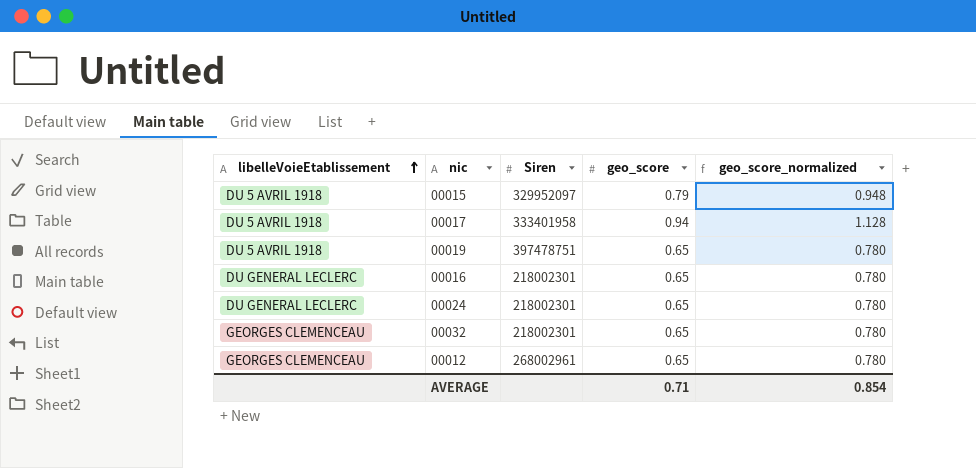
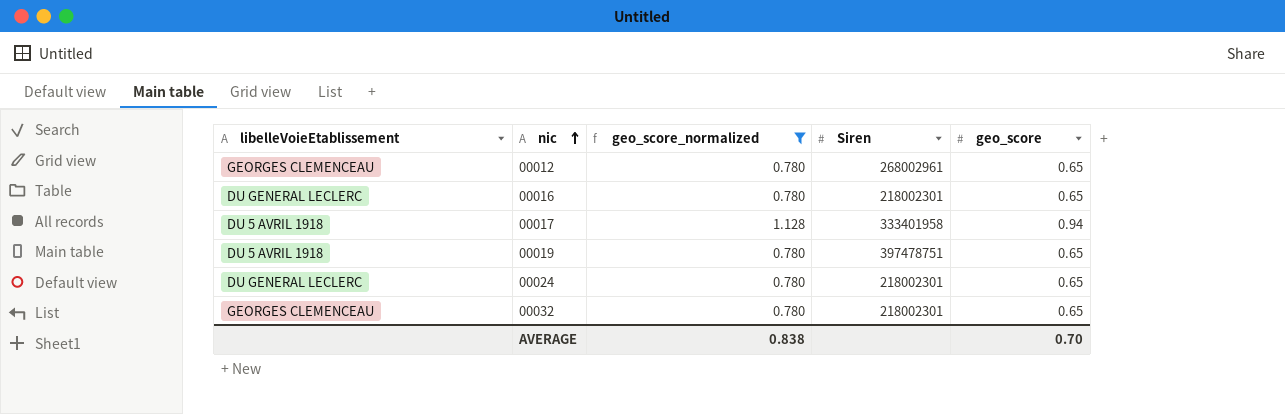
filter: none -> geo_score_normalized != 0.948
row order: libelleVoieEtablissement ascending -> nic ascending
column geo_score_normalized | position: 5 -> 3
AVERAGE | geo_score_normalized: 0.854 -> 0.838
AVERAGE | geo_score: 0.71 -> 0.70

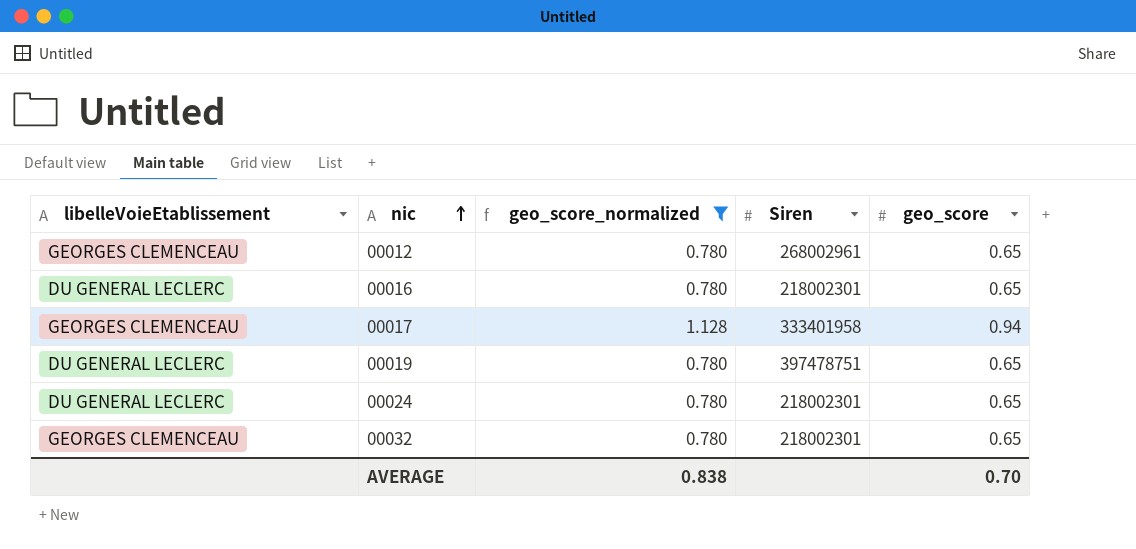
00017 | libelleVoieEtablissement: DU 5 AVRIL 1918 -> GEORGES CLEMENCEAU
00019 | libelleVoieEtablissement: DU 5 AVRIL 1918 -> DU GENERAL LECLERC

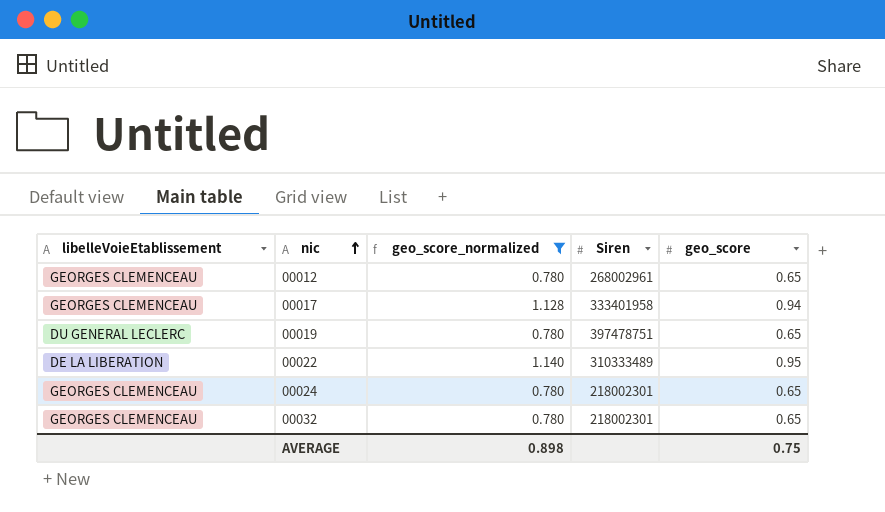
row 00016: DU GENERAL LECLERC | 0.780 | 218002301 | 0.65 -> none
row 00022: none -> DE LA LIBERATION | 1.140 | 310333489 | 0.95
00024 | libelleVoieEtablissement: DU GENERAL LECLERC -> GEORGES CLEMENCEAU
AVERAGE | geo_score_normalized: 0.838 -> 0.898
AVERAGE | geo_score: 0.70 -> 0.75

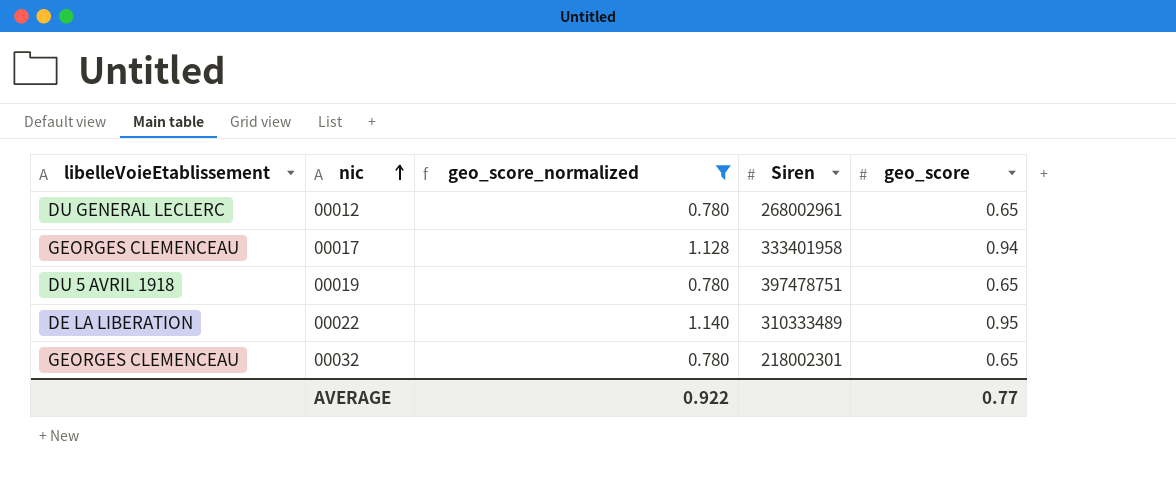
row 00024: GEORGES CLEMENCEAU | 0.780 | 218002301 | 0.65 -> none
00012 | libelleVoieEtablissement: GEORGES CLEMENCEAU -> DU GENERAL LECLERC
00019 | libelleVoieEtablissement: DU GENERAL LECLERC -> DU 5 AVRIL 1918
AVERAGE | geo_score_normalized: 0.898 -> 0.922
AVERAGE | geo_score: 0.75 -> 0.77

